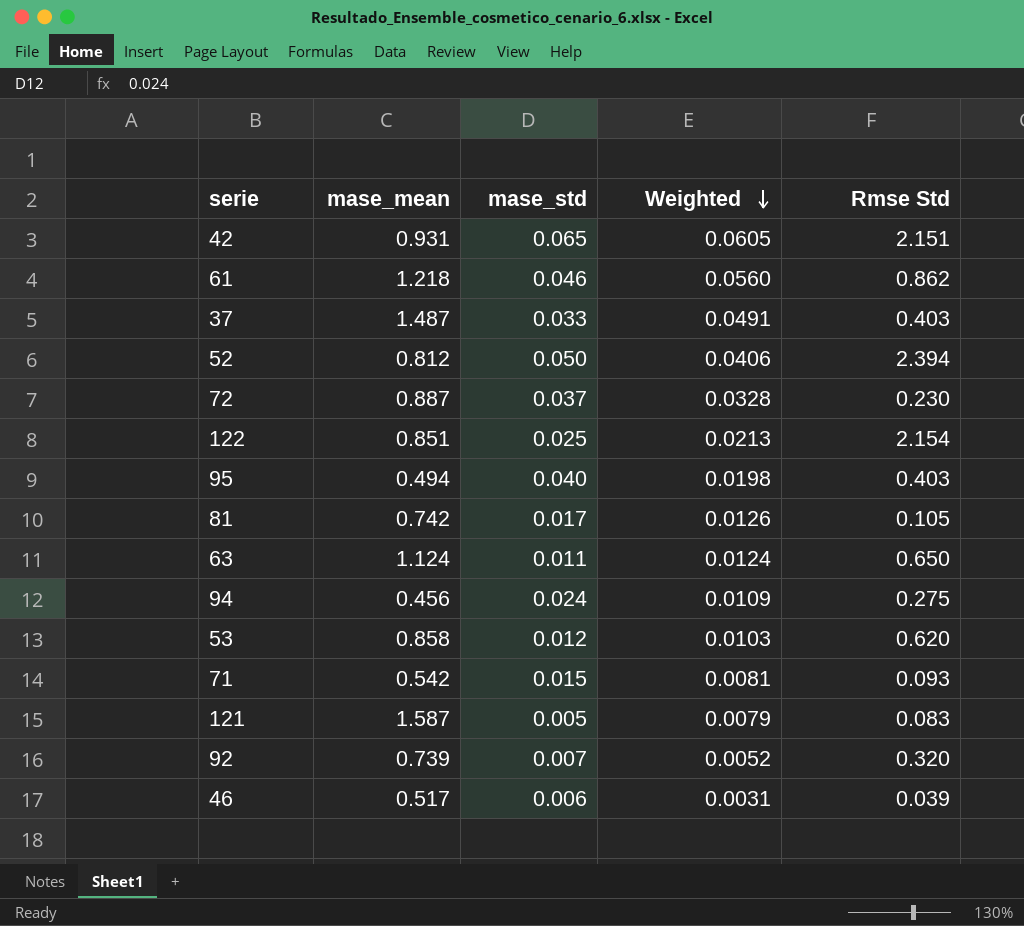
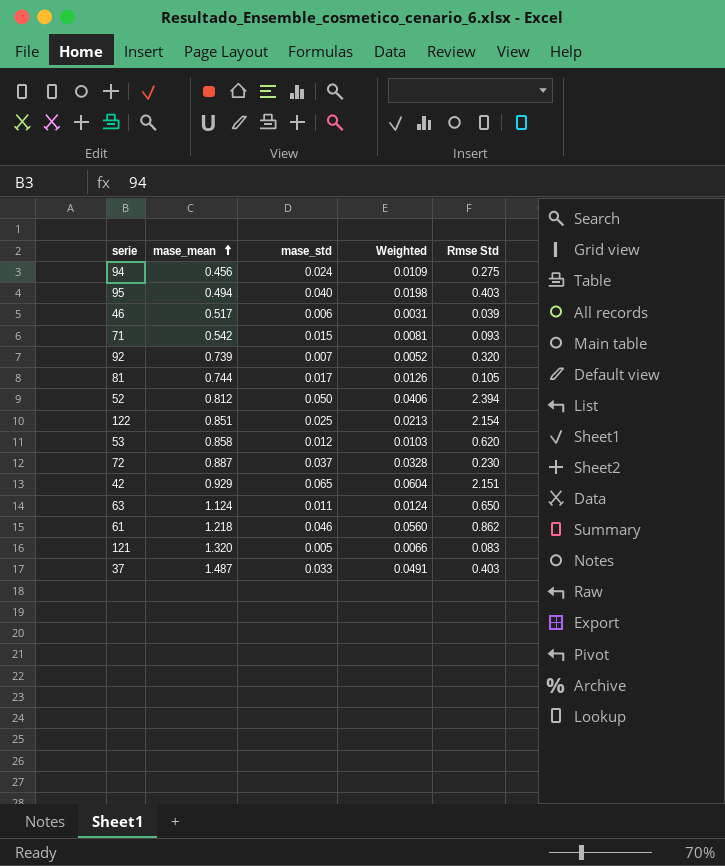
row order: Weighted descending -> mase_mean ascending
81 | mase_mean: 0.742 -> 0.744
42 | mase_mean: 0.931 -> 0.929
42 | Weighted: 0.0605 -> 0.0604
121 | mase_mean: 1.587 -> 1.320
121 | Weighted: 0.0079 -> 0.0066

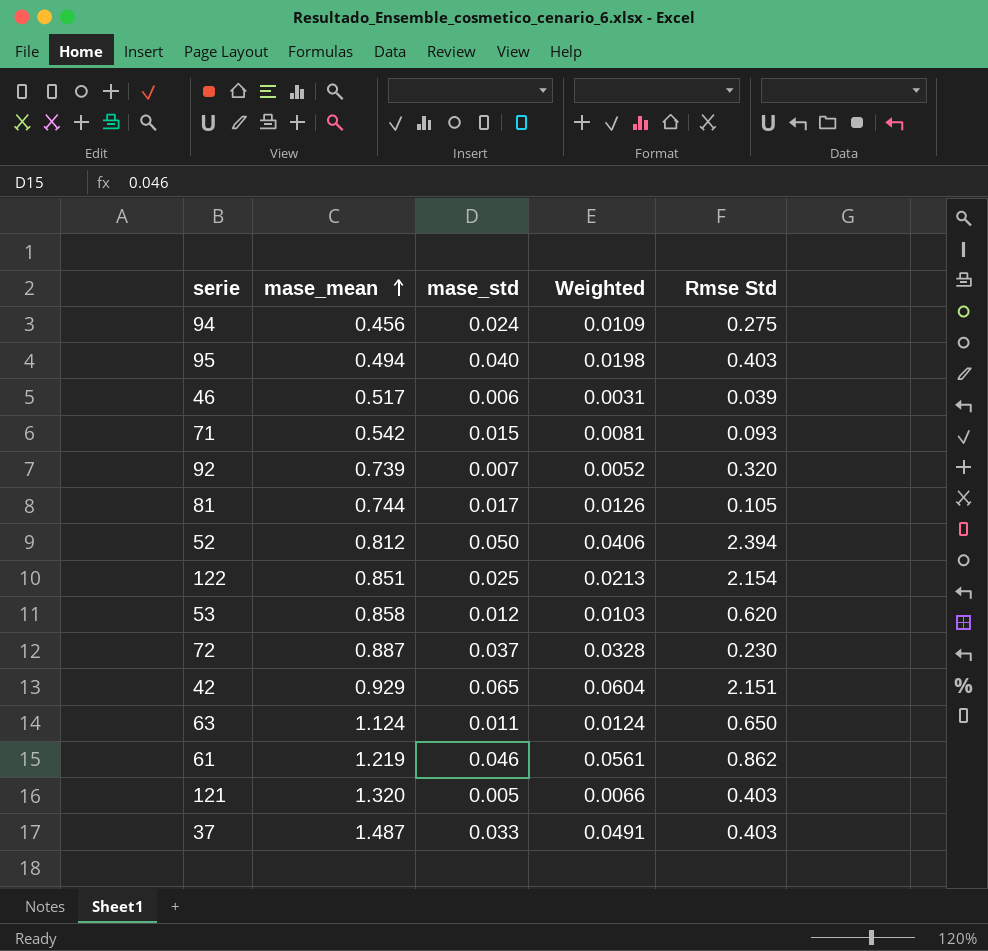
61 | mase_mean: 1.218 -> 1.219
61 | Weighted: 0.0560 -> 0.0561
121 | Rmse Std: 0.083 -> 0.403

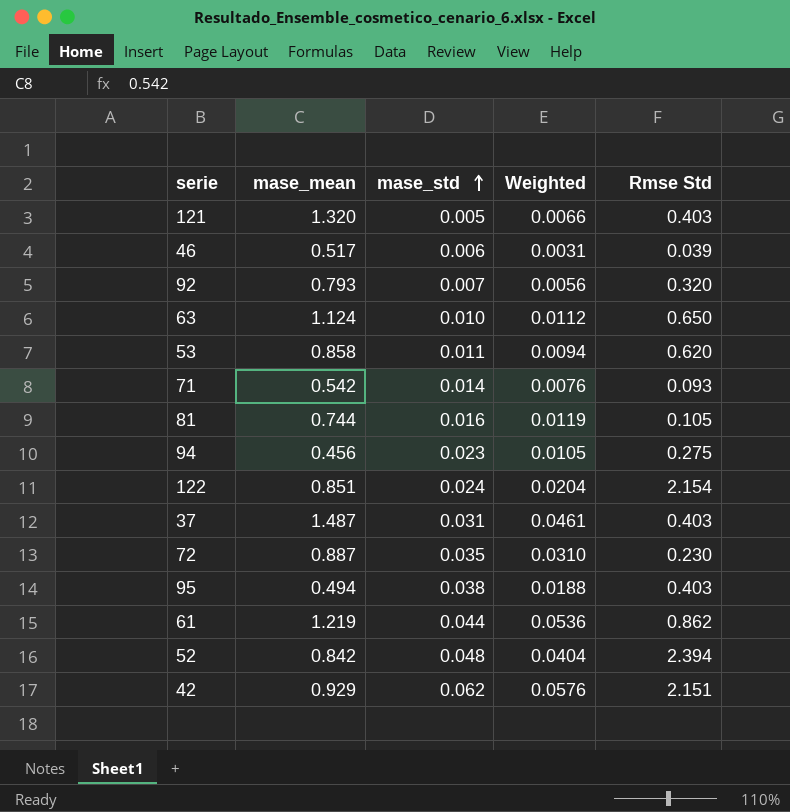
row order: mase_mean ascending -> mase_std ascending
92 | mase_mean: 0.739 -> 0.793
92 | Weighted: 0.0052 -> 0.0056
63 | mase_std: 0.011 -> 0.010
63 | Weighted: 0.0124 -> 0.0112
53 | mase_std: 0.012 -> 0.011
53 | Weighted: 0.0103 -> 0.0094
71 | mase_std: 0.015 -> 0.014
71 | Weighted: 0.0081 -> 0.0076
81 | mase_std: 0.017 -> 0.016
81 | Weighted: 0.0126 -> 0.0119
94 | mase_std: 0.024 -> 0.023
94 | Weighted: 0.0109 -> 0.0105
122 | mase_std: 0.025 -> 0.024
122 | Weighted: 0.0213 -> 0.0204
37 | mase_std: 0.033 -> 0.031
37 | Weighted: 0.0491 -> 0.0461
72 | mase_std: 0.037 -> 0.035
72 | Weighted: 0.0328 -> 0.0310
95 | mase_std: 0.040 -> 0.038
95 | Weighted: 0.0198 -> 0.0188
61 | mase_std: 0.046 -> 0.044
61 | Weighted: 0.0561 -> 0.0536
52 | mase_mean: 0.812 -> 0.842
52 | mase_std: 0.050 -> 0.048
52 | Weighted: 0.0406 -> 0.0404
42 | mase_std: 0.065 -> 0.062
42 | Weighted: 0.0604 -> 0.0576

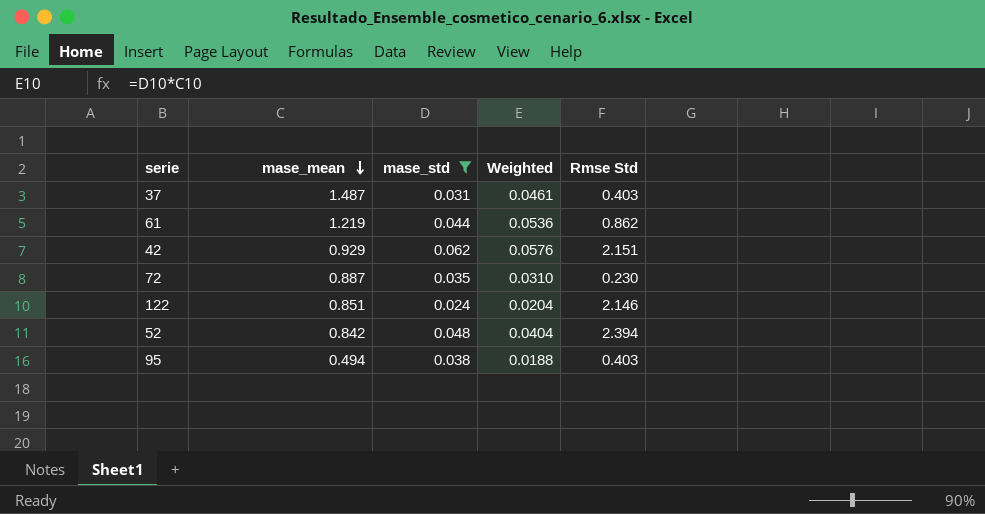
filter: none -> mase_std >= 0.024
row order: mase_std ascending -> mase_mean descending
122 | Rmse Std: 2.154 -> 2.146

